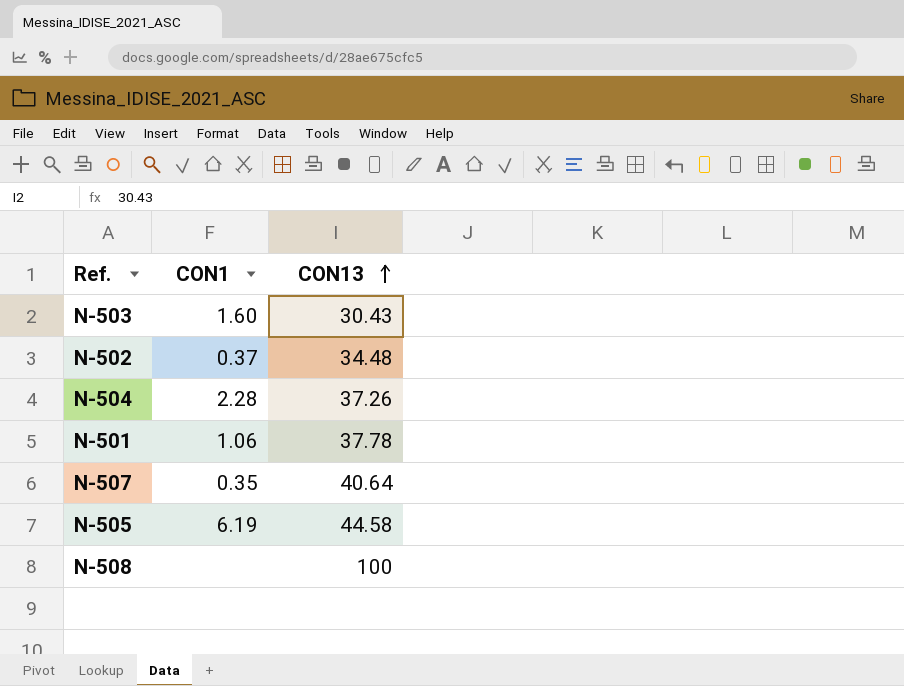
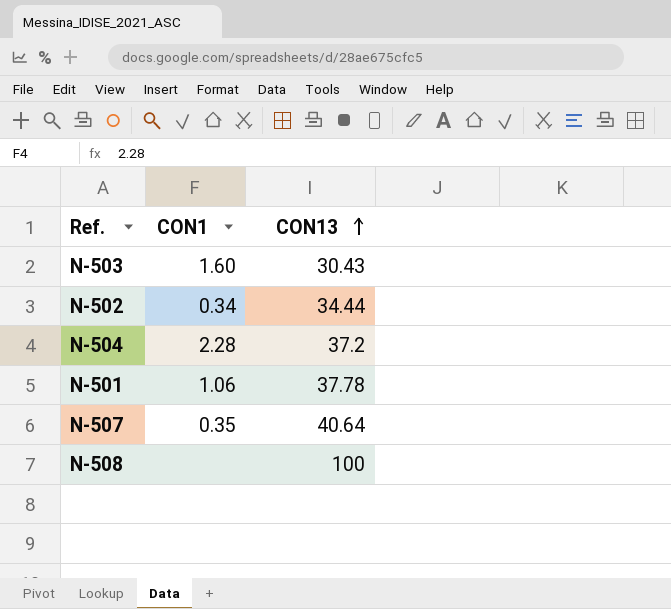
row N-505: 6.19 | 44.58 -> none
N-502 | CON1: 0.37 -> 0.34
N-502 | CON13: 34.48 -> 34.44
N-504 | CON13: 37.26 -> 37.2

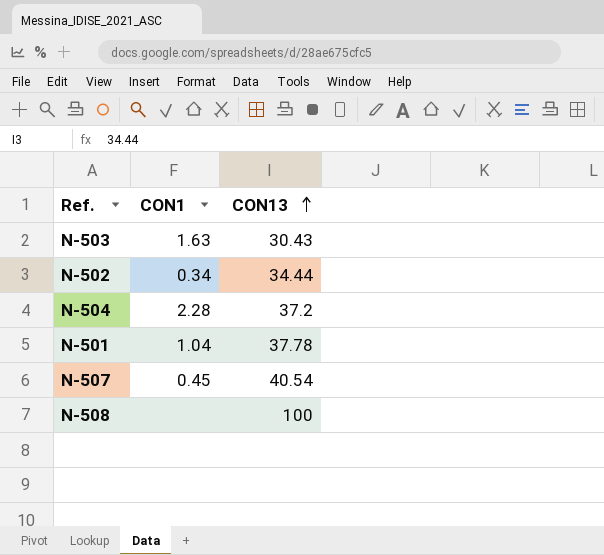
N-503 | CON1: 1.60 -> 1.63
N-501 | CON1: 1.06 -> 1.04
N-507 | CON1: 0.35 -> 0.45
N-507 | CON13: 40.64 -> 40.54

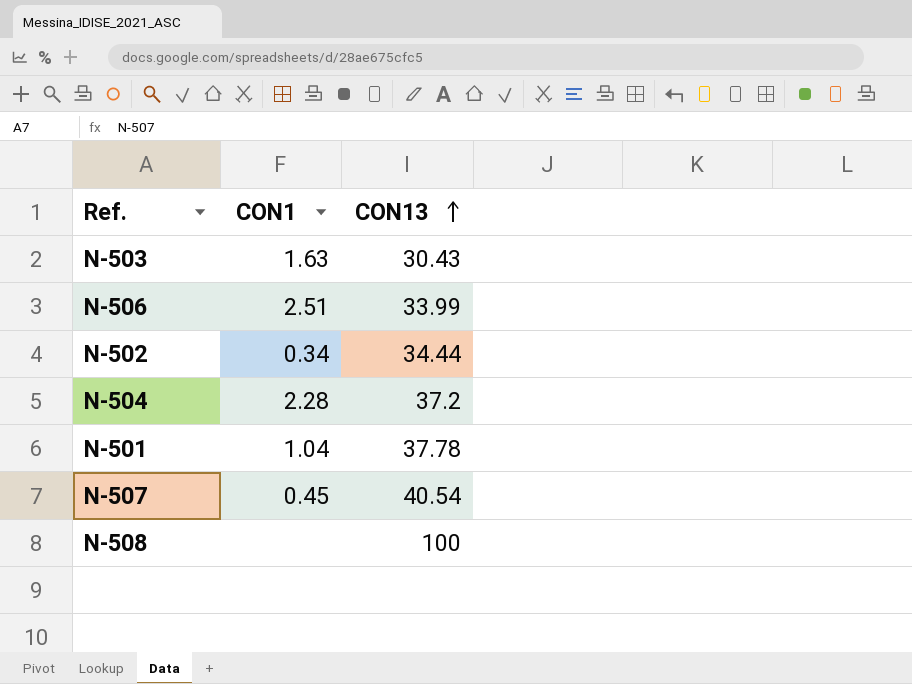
row N-506: none -> 2.51 | 33.99

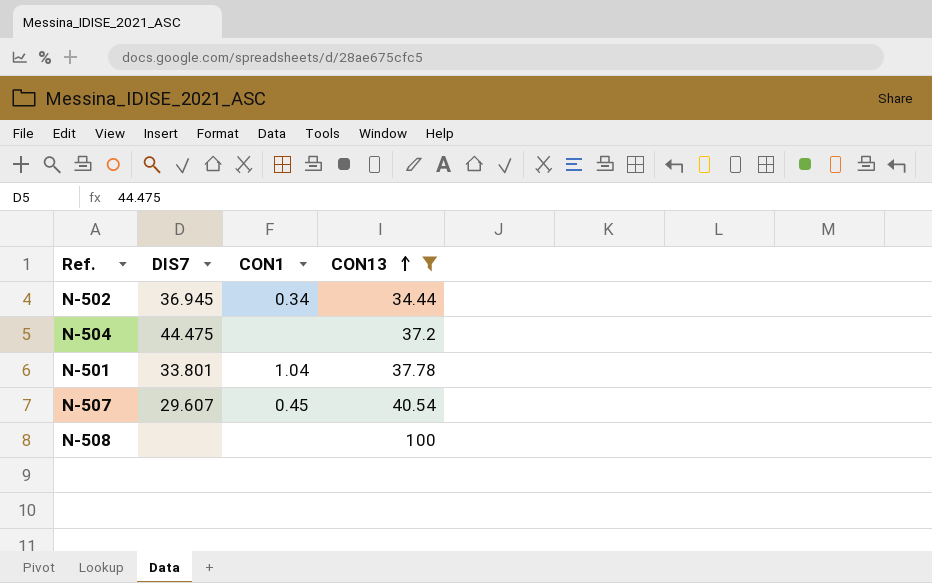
filter: none -> CON13 >= 34.44
column DIS7 | position: none -> 2
N-504 | CON1: 2.28 -> none

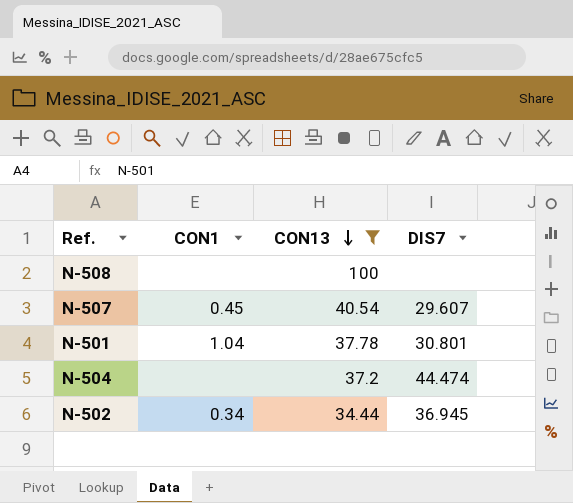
row order: CON13 ascending -> CON13 descending
column DIS7 | position: 2 -> 4
N-501 | DIS7: 33.801 -> 30.801
N-504 | DIS7: 44.475 -> 44.474

